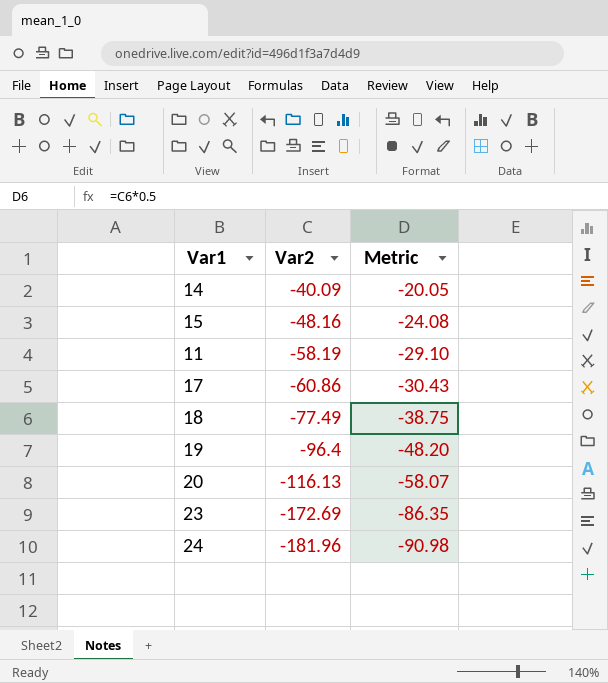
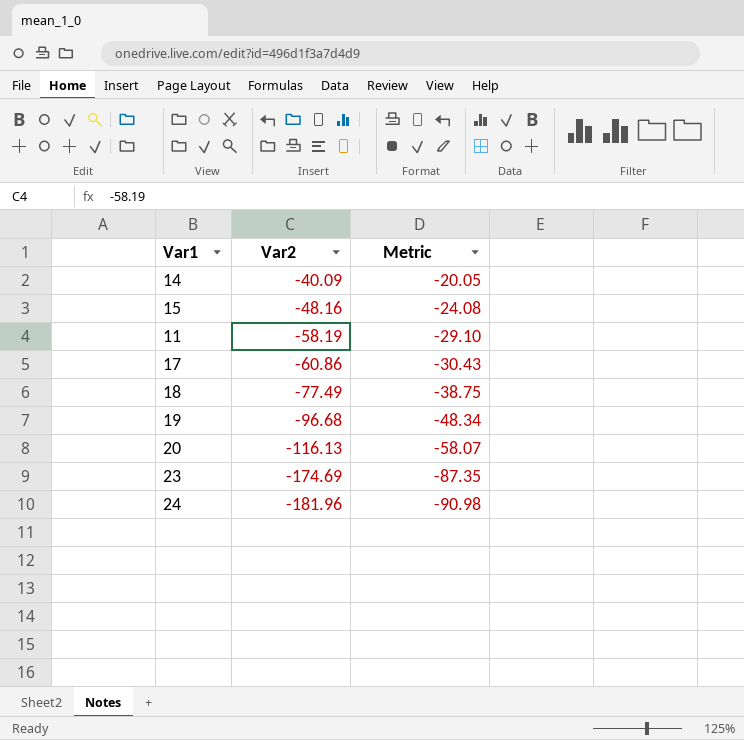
19 | Var2: -96.4 -> -96.68
19 | Metric: -48.20 -> -48.34
23 | Var2: -172.69 -> -174.69
23 | Metric: -86.35 -> -87.35

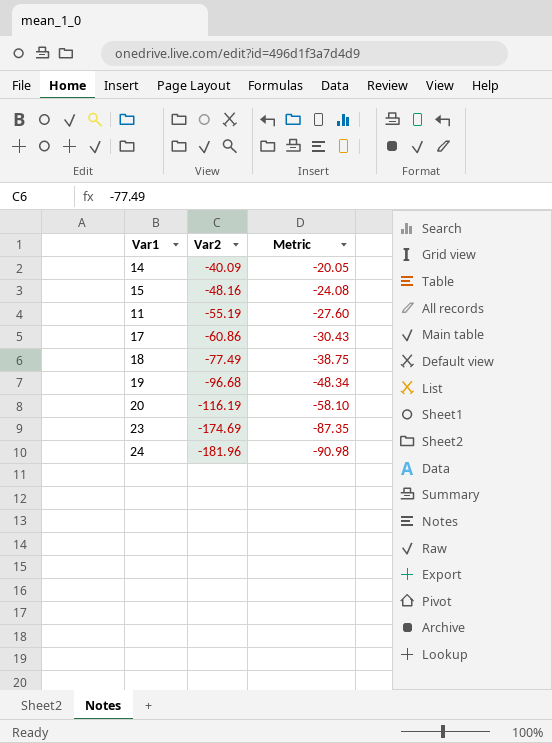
11 | Var2: -58.19 -> -55.19
11 | Metric: -29.10 -> -27.60
20 | Var2: -116.13 -> -116.19
20 | Metric: -58.07 -> -58.10

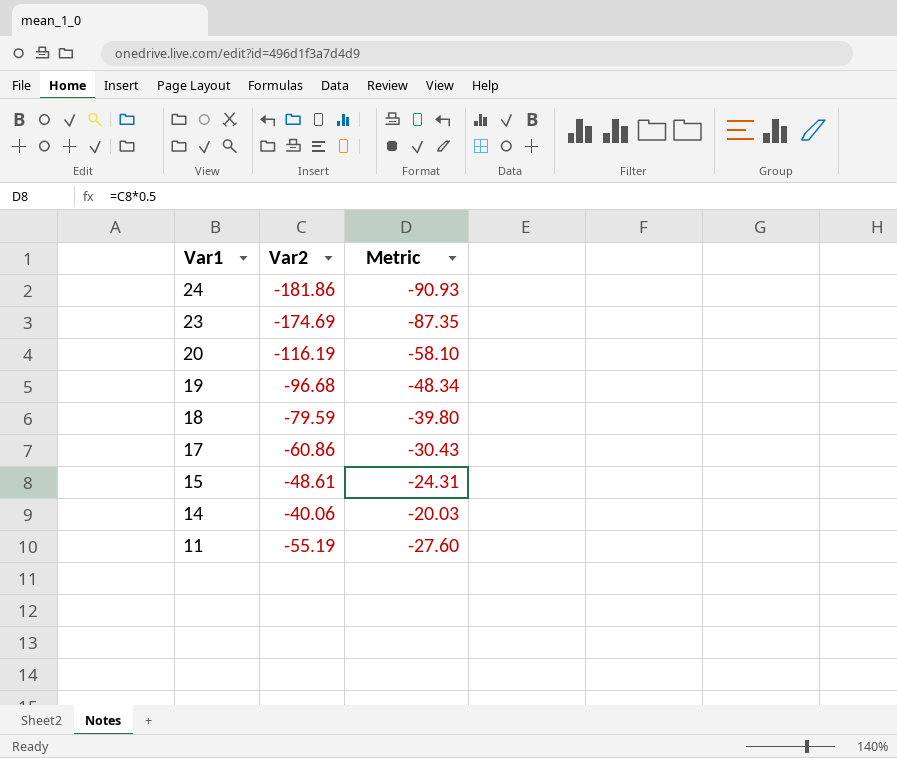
row order: Var2 descending -> Var1 descending
24 | Var2: -181.96 -> -181.86
24 | Metric: -90.98 -> -90.93
18 | Var2: -77.49 -> -79.59
18 | Metric: -38.75 -> -39.80
15 | Var2: -48.16 -> -48.61
15 | Metric: -24.08 -> -24.31
14 | Var2: -40.09 -> -40.06
14 | Metric: -20.05 -> -20.03

